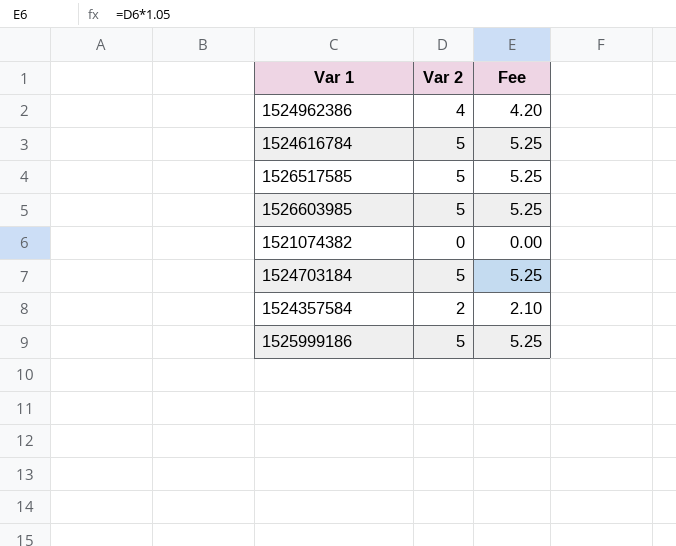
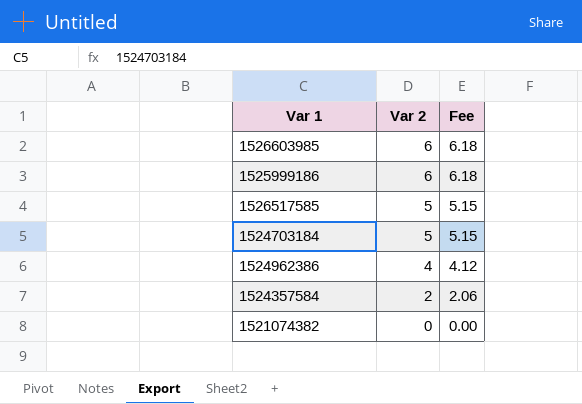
row order: none -> Var 2 descending
column Fee | formula: [Var 2] * 1.05 -> [Var 2] * 1.03
row 1524616784: 5 | 5.25 -> none
1526603985 | Var 2: 5 -> 6
1525999186 | Var 2: 5 -> 6

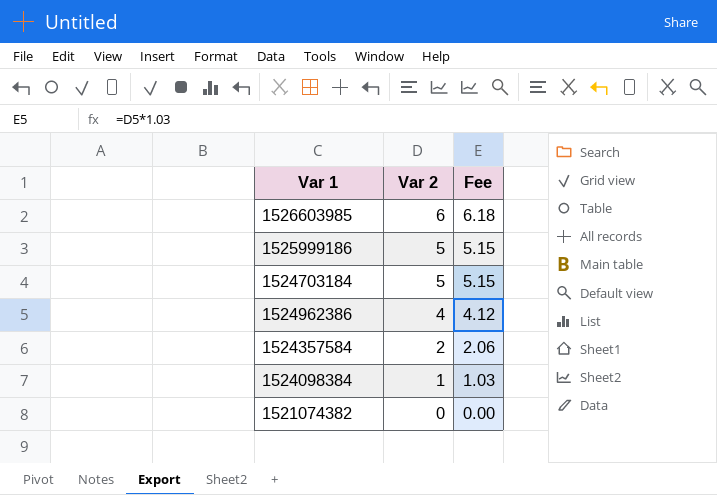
row 1526517585: 5 | 5.15 -> none
1525999186 | Var 2: 6 -> 5
1525999186 | Fee: 6.18 -> 5.15
row 1524098384: none -> 1 | 1.03

